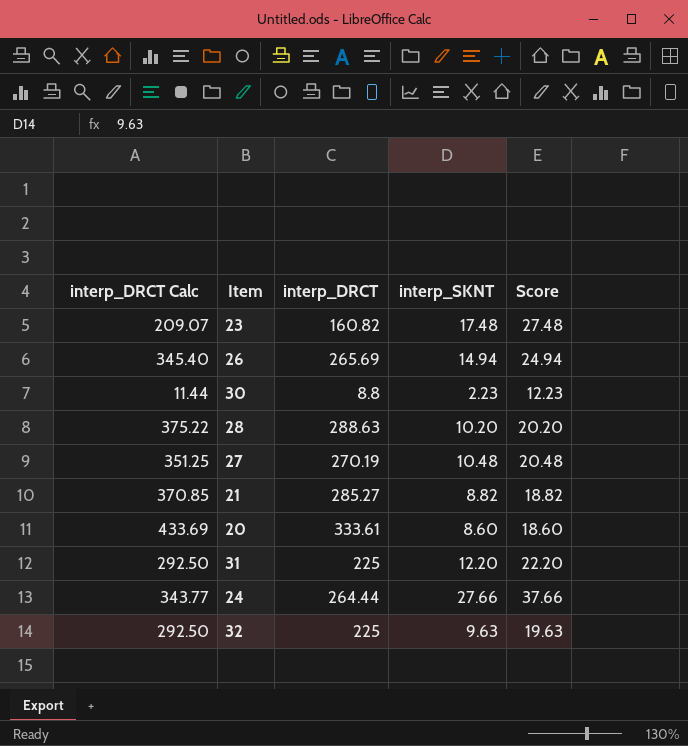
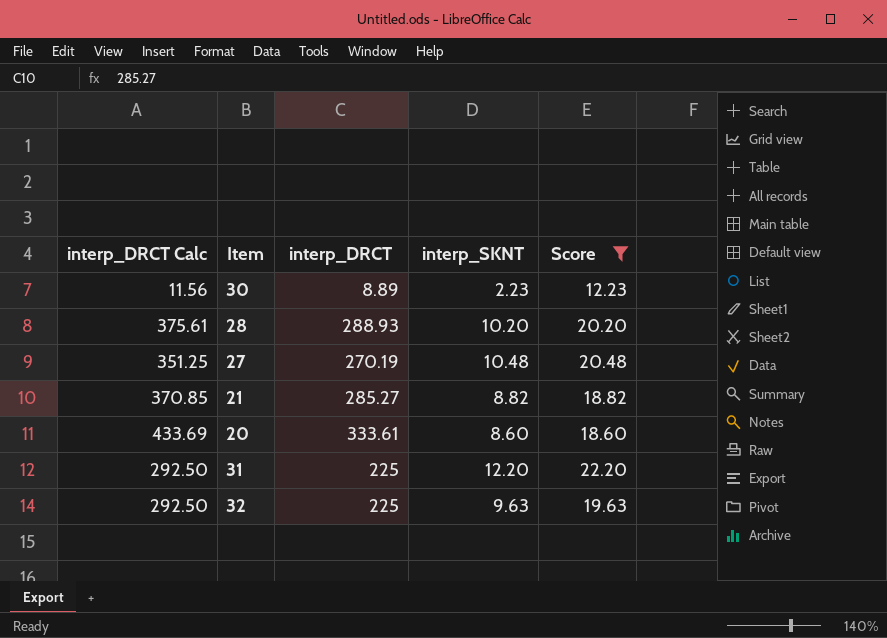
filter: none -> Score <= 22.20
30 | interp_DRCT Calc: 11.44 -> 11.56
30 | interp_DRCT: 8.8 -> 8.89
28 | interp_DRCT Calc: 375.22 -> 375.61
28 | interp_DRCT: 288.63 -> 288.93

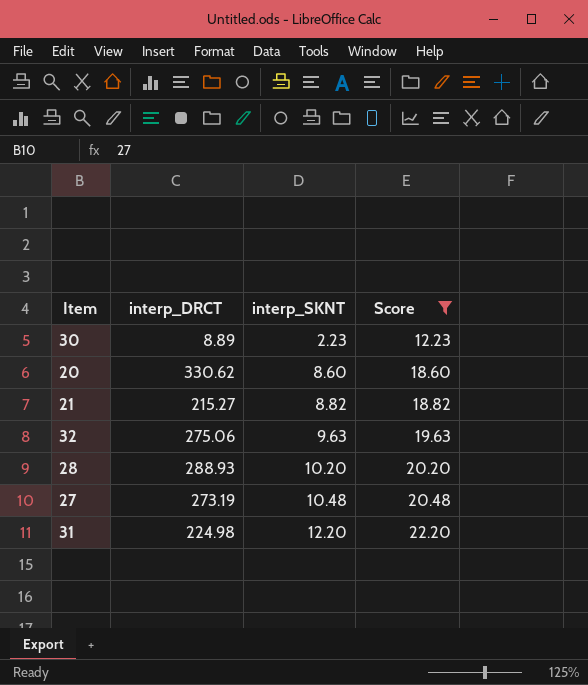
row order: none -> interp_SKNT ascending
column interp_DRCT Calc | formula: [interp_DRCT] * 1.3 -> none
20 | interp_DRCT: 333.61 -> 330.62
21 | interp_DRCT: 285.27 -> 215.27
32 | interp_DRCT: 225 -> 275.06
27 | interp_DRCT: 270.19 -> 273.19
31 | interp_DRCT: 225 -> 224.98

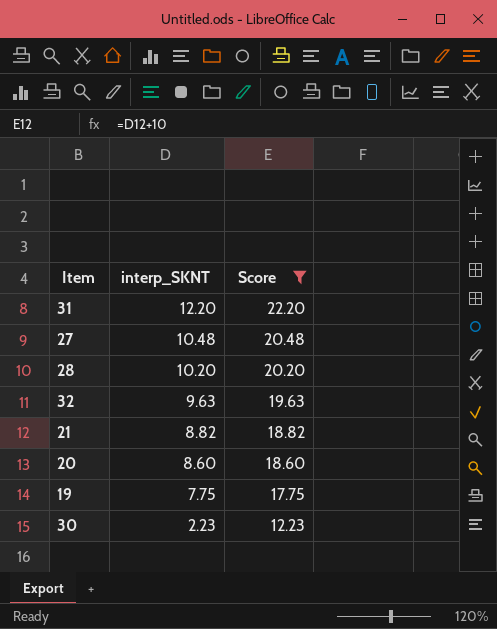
row order: interp_SKNT ascending -> interp_SKNT descending
column interp_DRCT | position: 2 -> none
row 19: none -> 7.75 | 17.75

